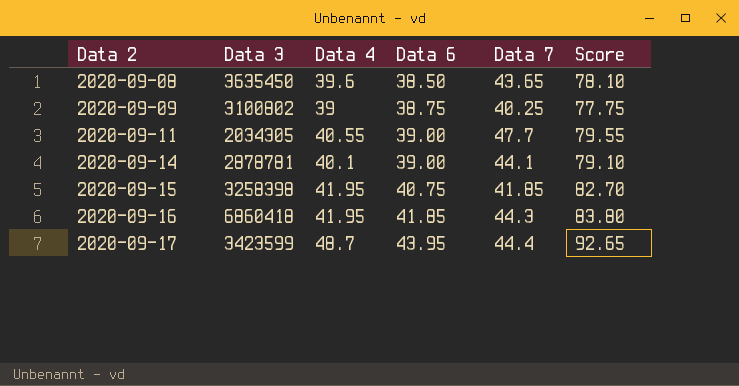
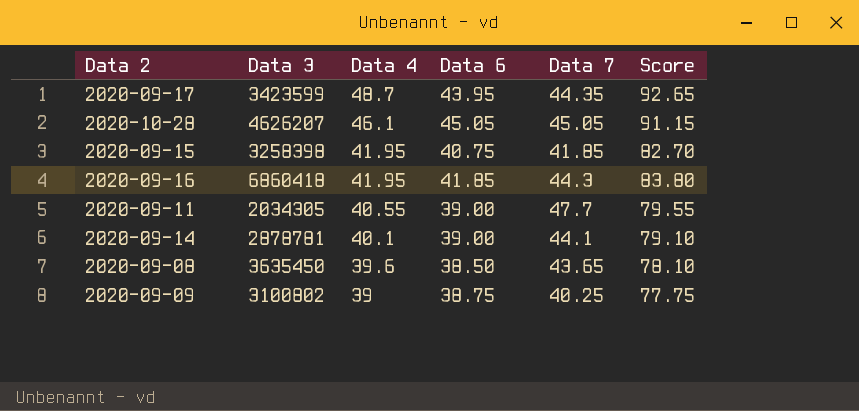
row order: Data 2 ascending -> Data 4 descending
2020-09-17 | Data 7: 44.4 -> 44.35
row 2020-10-28: none -> 4626207 | 46.1 | 45.05 | 45.05 | 91.15

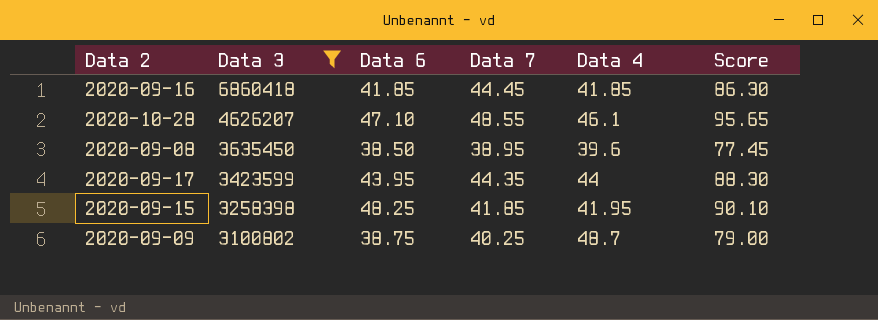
filter: none -> Data 3 >= 3100802
row order: Data 4 descending -> Data 3 descending
column Data 4 | position: 3 -> 5
column Score | formula: [Data 4] + [Data 6] -> [Data 6] + [Data 7]
2020-09-16 | Data 7: 44.3 -> 44.45
2020-09-16 | Data 4: 41.95 -> 41.85
2020-10-28 | Data 6: 45.05 -> 47.10
2020-10-28 | Data 7: 45.05 -> 48.55
2020-09-08 | Data 7: 43.65 -> 38.95
2020-09-17 | Data 4: 48.7 -> 44
2020-09-15 | Data 6: 40.75 -> 48.25
2020-09-09 | Data 4: 39 -> 48.7

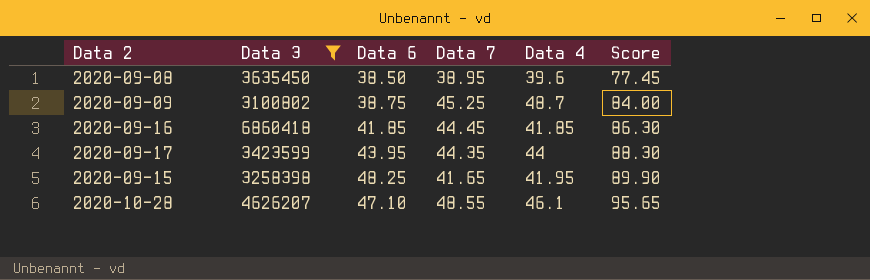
row order: Data 3 descending -> Score ascending
2020-09-09 | Data 7: 40.25 -> 45.25
2020-09-09 | Score: 79.00 -> 84.00
2020-09-15 | Data 7: 41.85 -> 41.65
2020-09-15 | Score: 90.10 -> 89.90

